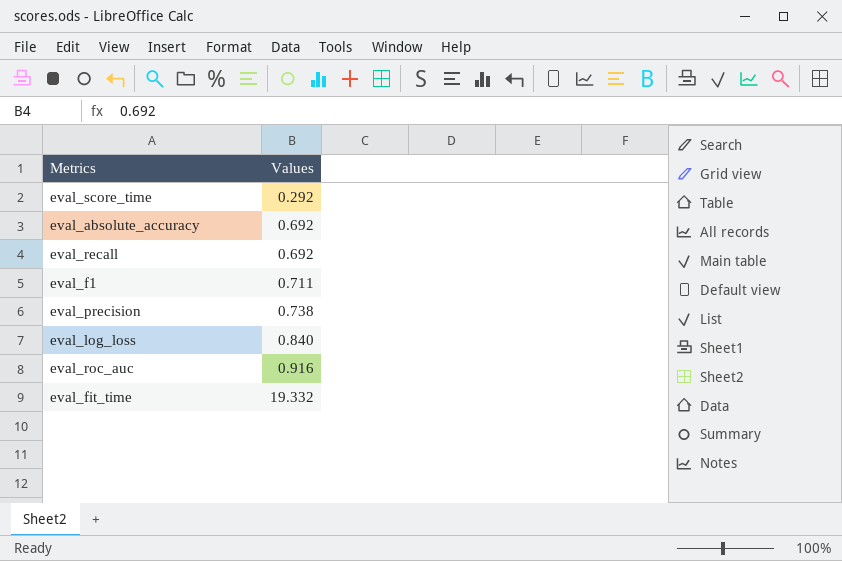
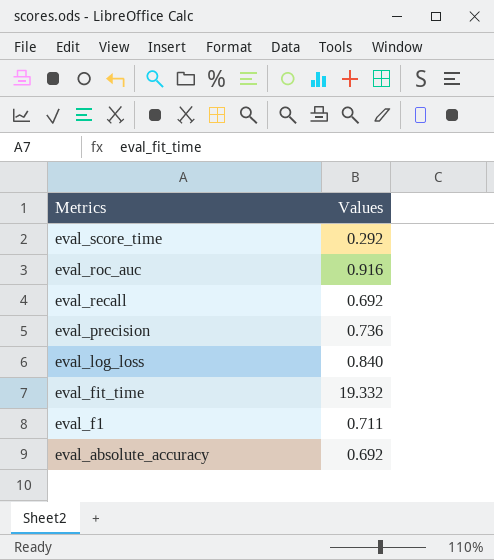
row order: Values ascending -> Metrics descending
eval_precision | Values: 0.738 -> 0.736

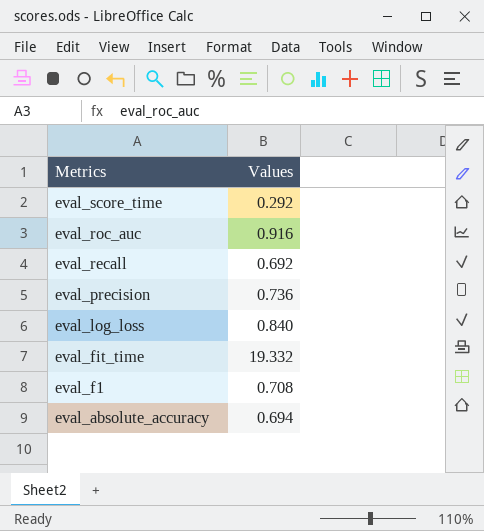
eval_f1 | Values: 0.711 -> 0.708
eval_absolute_accuracy | Values: 0.692 -> 0.694

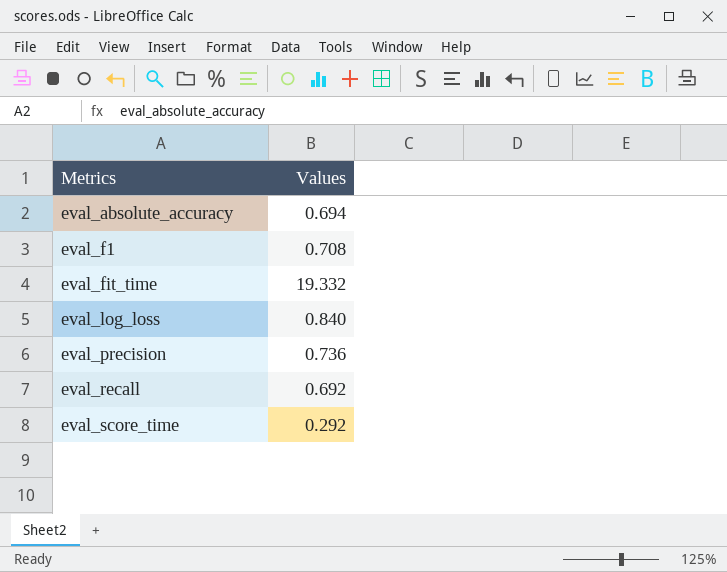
row order: Metrics descending -> Metrics ascending
row eval_roc_auc: 0.916 -> none

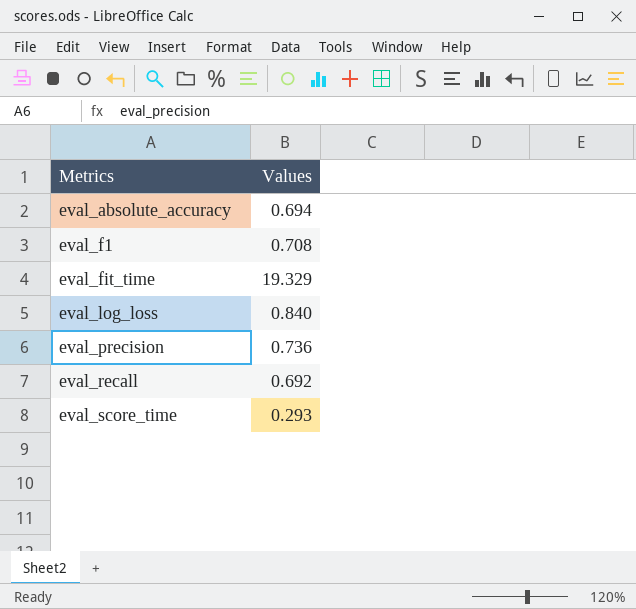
eval_fit_time | Values: 19.332 -> 19.329
eval_score_time | Values: 0.292 -> 0.293

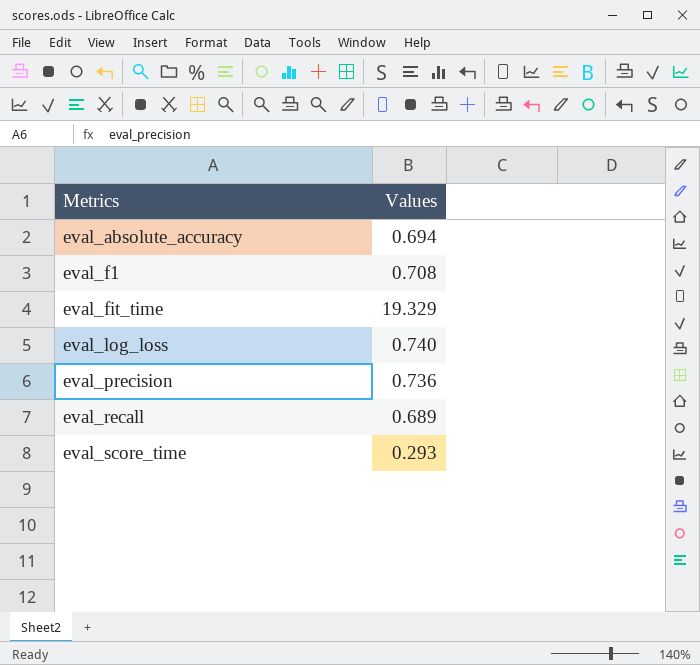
eval_log_loss | Values: 0.840 -> 0.740
eval_recall | Values: 0.692 -> 0.689

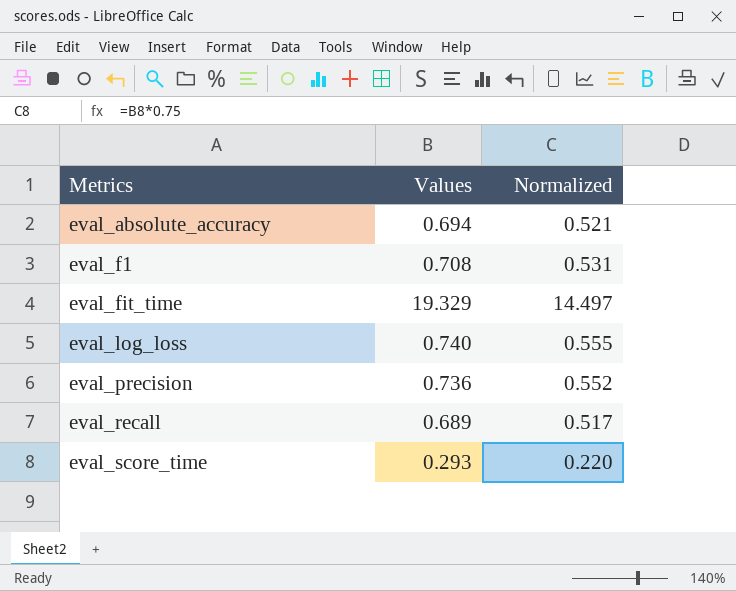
column Normalized | formula: none -> [Values] * 0.75

